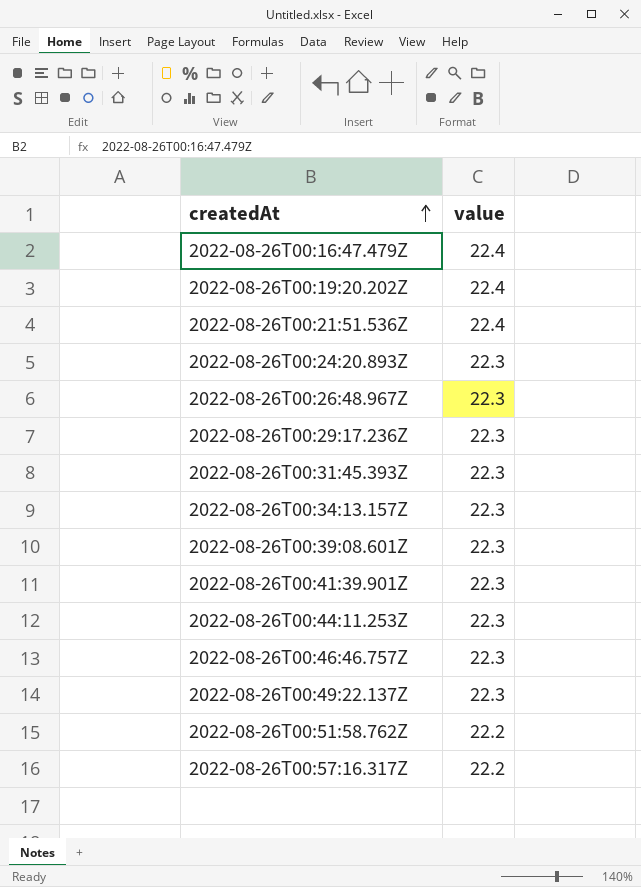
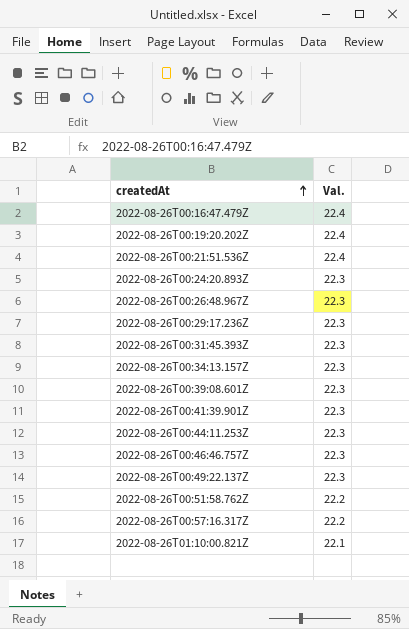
column name: value -> Val.
row 2022-08-26T01:10:00.821Z: none -> 22.1

